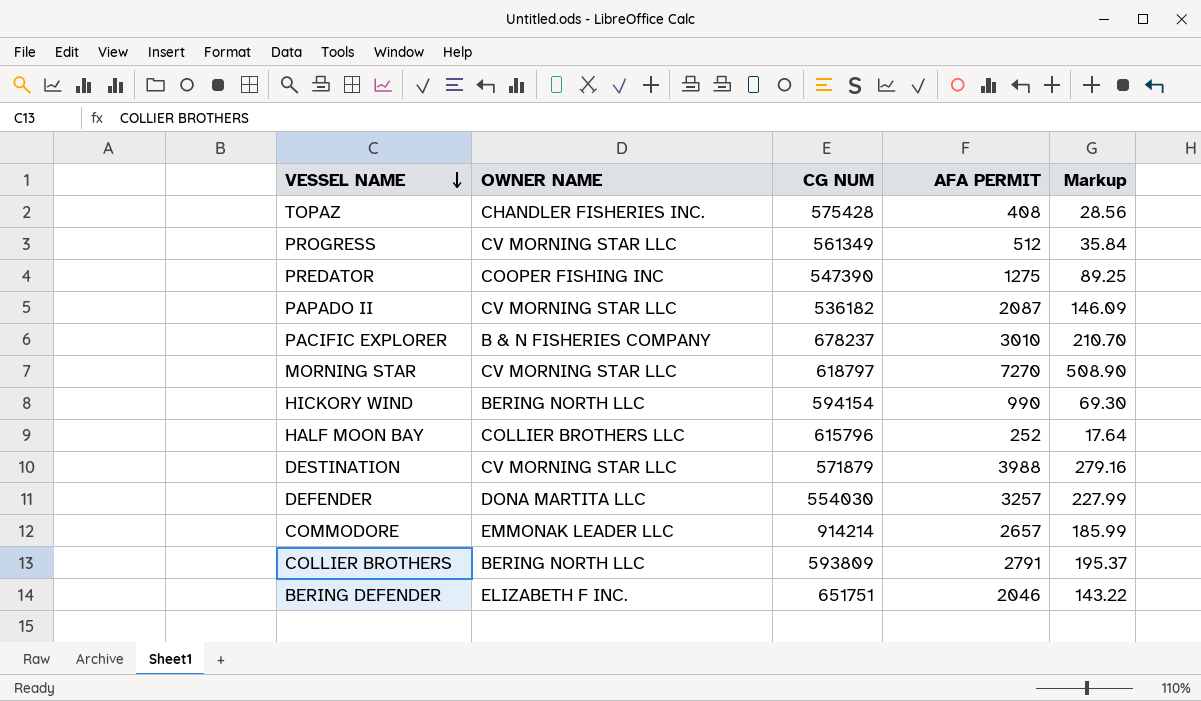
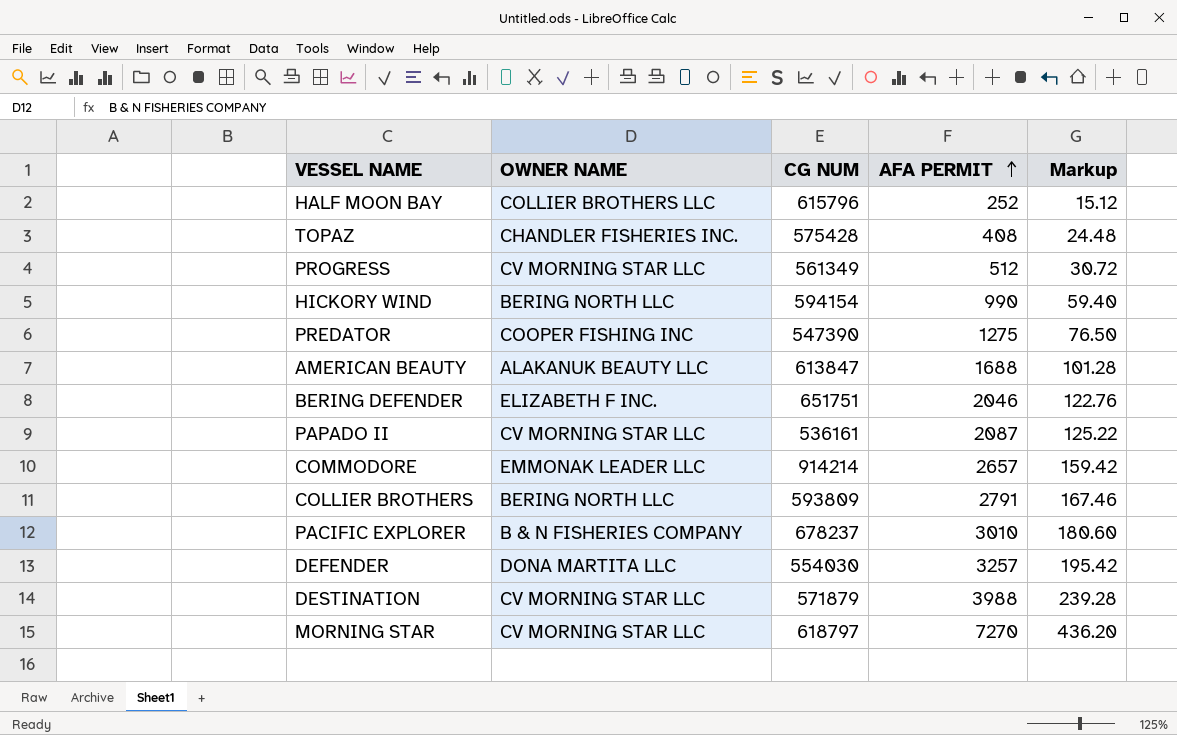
row order: VESSEL NAME descending -> AFA PERMIT ascending
column Markup | formula: [AFA PERMIT] * 0.07 -> [AFA PERMIT] * 0.06
row AMERICAN BEAUTY: none -> ALAKANUK BEAUTY LLC | 613847 | 1688 | 101.28
PAPADO II | CG NUM: 536182 -> 536161

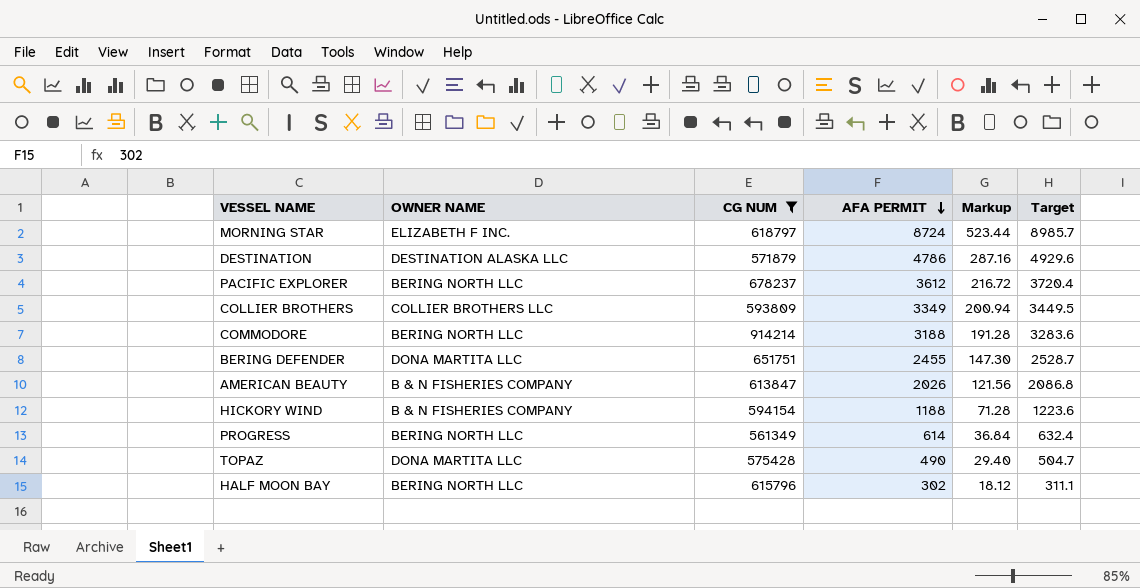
filter: none -> CG NUM >= 561349
row order: AFA PERMIT ascending -> AFA PERMIT descending
column Target | formula: none -> [AFA PERMIT] * 1.03
MORNING STAR | OWNER NAME: CV MORNING STAR LLC -> ELIZABETH F INC.
MORNING STAR | AFA PERMIT: 7270 -> 8724
MORNING STAR | Markup: 436.20 -> 523.44
DESTINATION | OWNER NAME: CV MORNING STAR LLC -> DESTINATION ALASKA LLC
DESTINATION | AFA PERMIT: 3988 -> 4786
DESTINATION | Markup: 239.28 -> 287.16
PACIFIC EXPLORER | OWNER NAME: B & N FISHERIES COMPANY -> BERING NORTH LLC
PACIFIC EXPLORER | AFA PERMIT: 3010 -> 3612
PACIFIC EXPLORER | Markup: 180.60 -> 216.72
COLLIER BROTHERS | OWNER NAME: BERING NORTH LLC -> COLLIER BROTHERS LLC
COLLIER BROTHERS | AFA PERMIT: 2791 -> 3349
COLLIER BROTHERS | Markup: 167.46 -> 200.94
COMMODORE | OWNER NAME: EMMONAK LEADER LLC -> BERING NORTH LLC
COMMODORE | AFA PERMIT: 2657 -> 3188
COMMODORE | Markup: 159.42 -> 191.28
BERING DEFENDER | OWNER NAME: ELIZABETH F INC. -> DONA MARTITA LLC
BERING DEFENDER | AFA PERMIT: 2046 -> 2455
BERING DEFENDER | Markup: 122.76 -> 147.30
AMERICAN BEAUTY | OWNER NAME: ALAKANUK BEAUTY LLC -> B & N FISHERIES COMPANY
AMERICAN BEAUTY | AFA PERMIT: 1688 -> 2026
AMERICAN BEAUTY | Markup: 101.28 -> 121.56
HICKORY WIND | OWNER NAME: BERING NORTH LLC -> B & N FISHERIES COMPANY
HICKORY WIND | AFA PERMIT: 990 -> 1188
HICKORY WIND | Markup: 59.40 -> 71.28
PROGRESS | OWNER NAME: CV MORNING STAR LLC -> BERING NORTH LLC
PROGRESS | AFA PERMIT: 512 -> 614
PROGRESS | Markup: 30.72 -> 36.84
TOPAZ | OWNER NAME: CHANDLER FISHERIES INC. -> DONA MARTITA LLC
TOPAZ | AFA PERMIT: 408 -> 490
TOPAZ | Markup: 24.48 -> 29.40
HALF MOON BAY | OWNER NAME: COLLIER BROTHERS LLC -> BERING NORTH LLC
HALF MOON BAY | AFA PERMIT: 252 -> 302
HALF MOON BAY | Markup: 15.12 -> 18.12

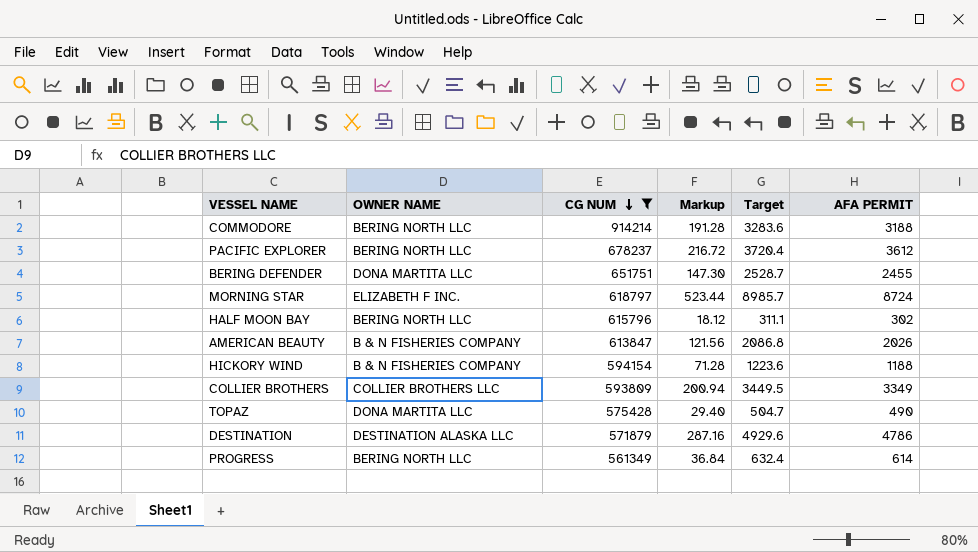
row order: AFA PERMIT descending -> CG NUM descending
column AFA PERMIT | position: 4 -> 6

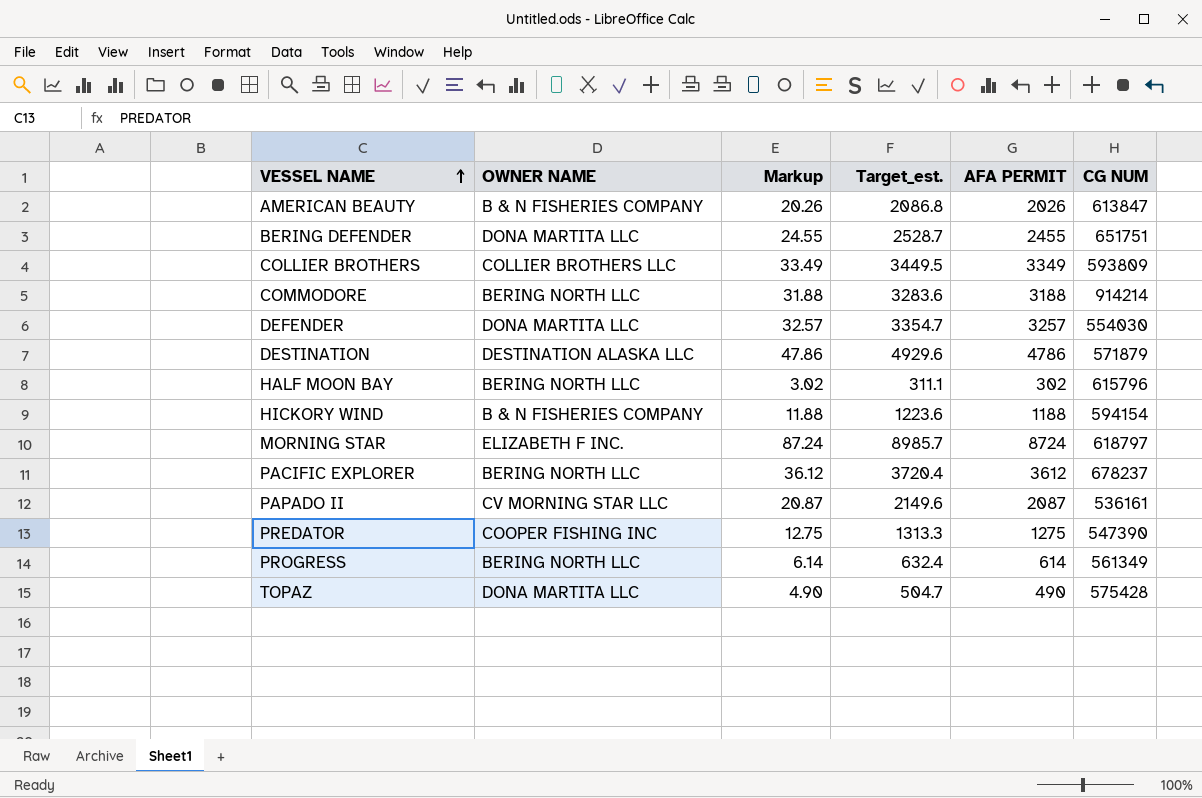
filter: CG NUM >= 561349 -> none
row order: CG NUM descending -> VESSEL NAME ascending
column Markup | formula: [AFA PERMIT] * 0.06 -> [AFA PERMIT] * 0.01
column name: Target -> Target_est.
column CG NUM | position: 3 -> 6

